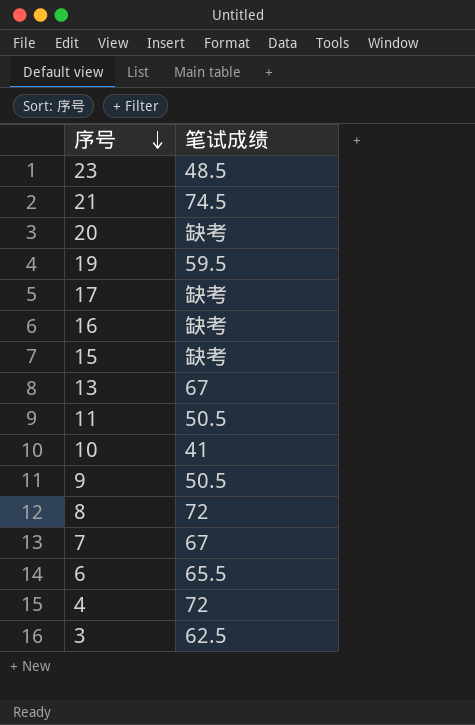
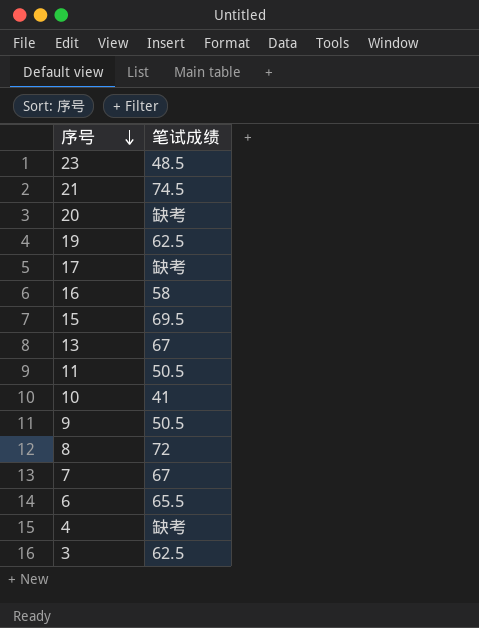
19 | 笔试成绩: 59.5 -> 62.5
16 | 笔试成绩: 缺考 -> 58
15 | 笔试成绩: 缺考 -> 69.5
4 | 笔试成绩: 72 -> 缺考

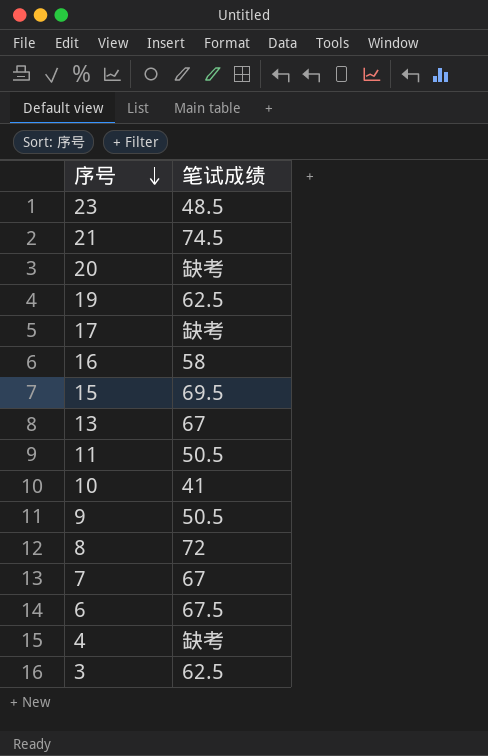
6 | 笔试成绩: 65.5 -> 67.5

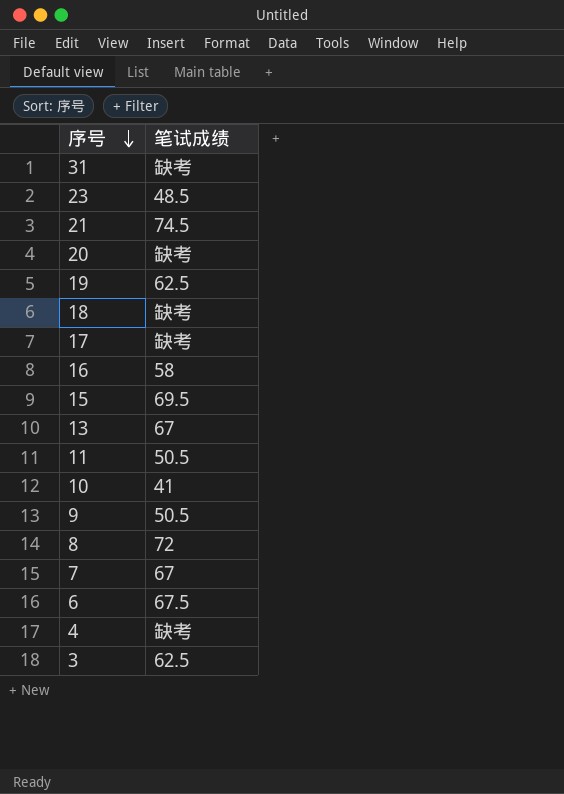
row 31: none -> 缺考
row 18: none -> 缺考

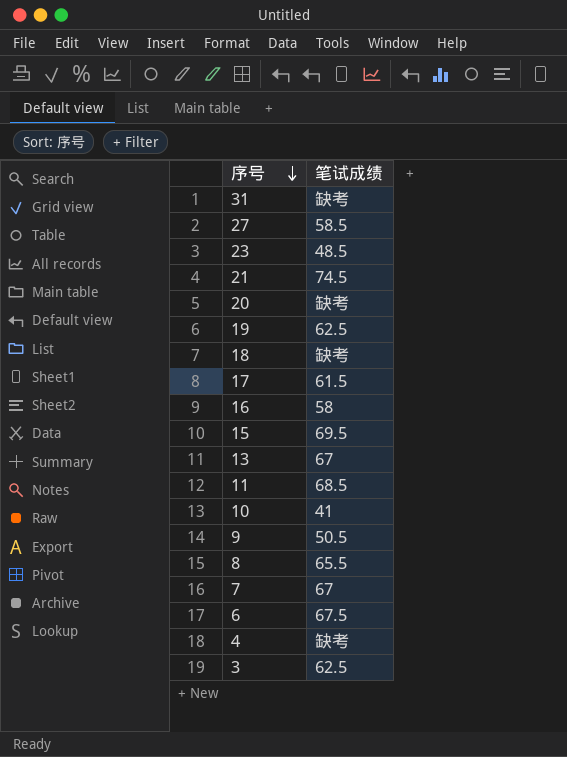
row 27: none -> 58.5
17 | 笔试成绩: 缺考 -> 61.5
11 | 笔试成绩: 50.5 -> 68.5
8 | 笔试成绩: 72 -> 65.5

